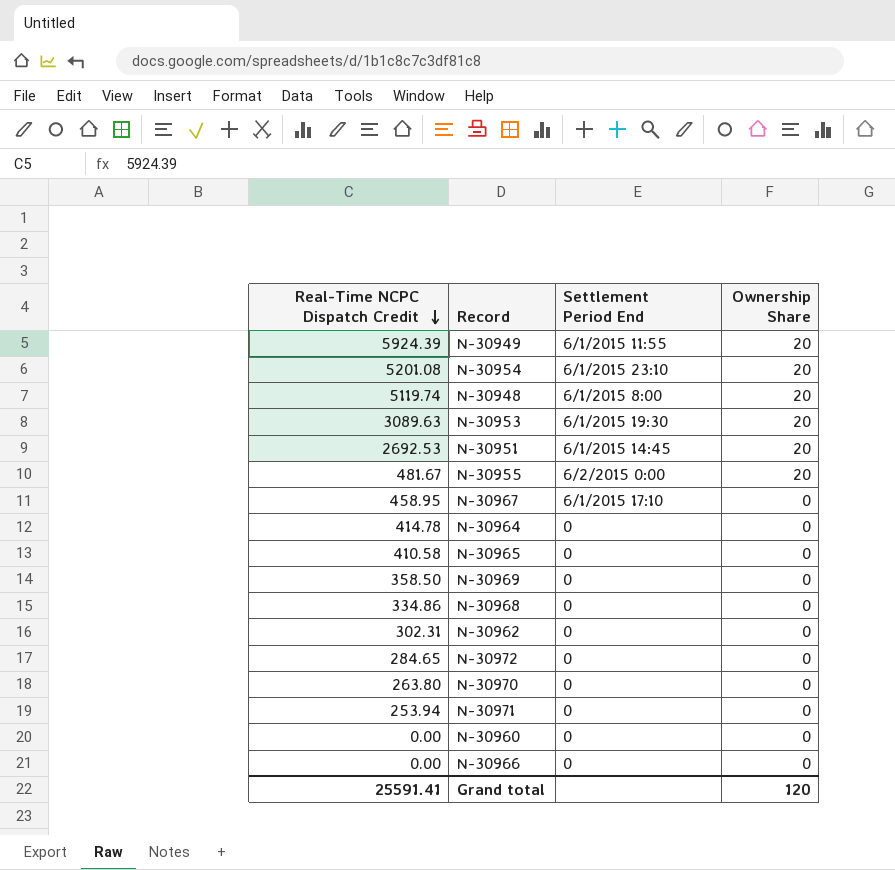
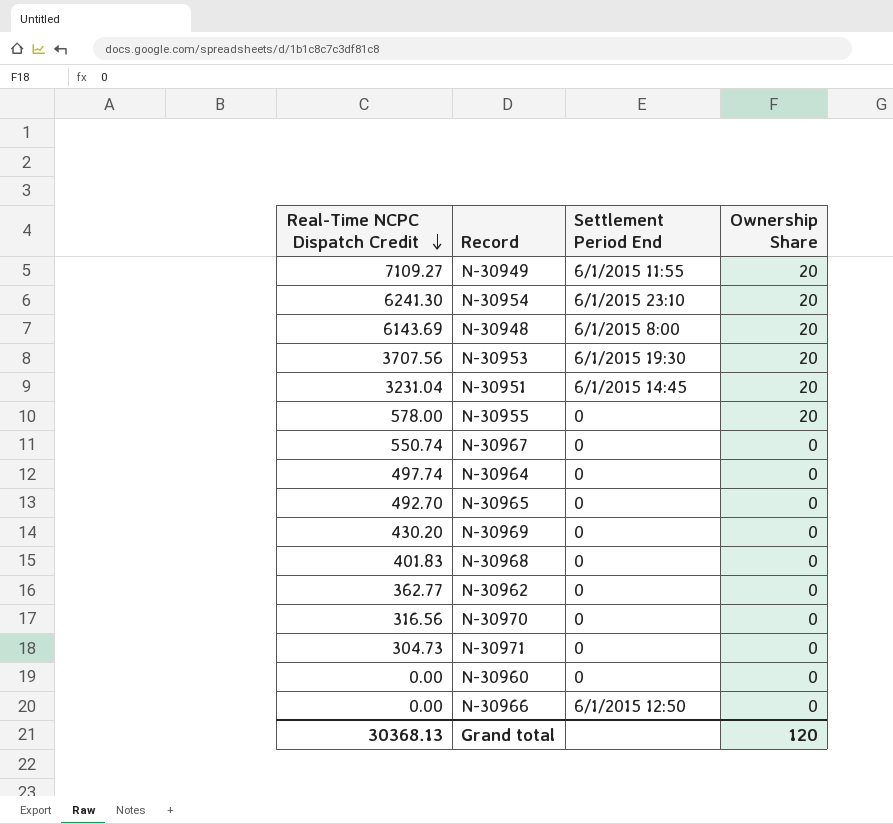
row N-30972: 284.65 | 0 | 0 -> none
N-30949 | Real-Time NCPC Dispatch Credit: 5924.39 -> 7109.27
N-30954 | Real-Time NCPC Dispatch Credit: 5201.08 -> 6241.30
N-30948 | Real-Time NCPC Dispatch Credit: 5119.74 -> 6143.69
N-30953 | Real-Time NCPC Dispatch Credit: 3089.63 -> 3707.56
N-30951 | Real-Time NCPC Dispatch Credit: 2692.53 -> 3231.04
N-30955 | Real-Time NCPC Dispatch Credit: 481.67 -> 578.00
N-30955 | Settlement Period End: 6/2/2015 0:00 -> 0
N-30967 | Real-Time NCPC Dispatch Credit: 458.95 -> 550.74
N-30967 | Settlement Period End: 6/1/2015 17:10 -> 0
N-30964 | Real-Time NCPC Dispatch Credit: 414.78 -> 497.74
N-30965 | Real-Time NCPC Dispatch Credit: 410.58 -> 492.70
N-30969 | Real-Time NCPC Dispatch Credit: 358.50 -> 430.20
N-30968 | Real-Time NCPC Dispatch Credit: 334.86 -> 401.83
N-30962 | Real-Time NCPC Dispatch Credit: 302.31 -> 362.77
N-30970 | Real-Time NCPC Dispatch Credit: 263.80 -> 316.56
N-30971 | Real-Time NCPC Dispatch Credit: 253.94 -> 304.73
N-30966 | Settlement Period End: 0 -> 6/1/2015 12:50
Grand total | Real-Time NCPC Dispatch Credit: 25591.41 -> 30368.13

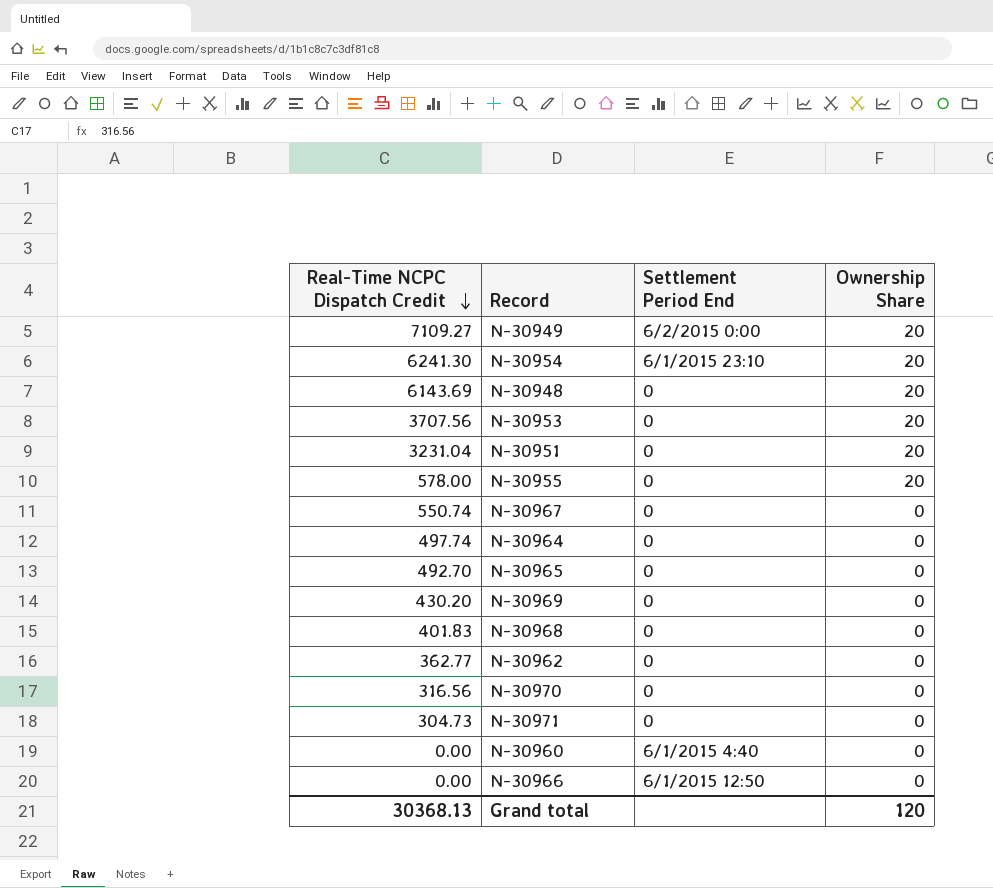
N-30949 | Settlement Period End: 6/1/2015 11:55 -> 6/2/2015 0:00
N-30948 | Settlement Period End: 6/1/2015 8:00 -> 0
N-30953 | Settlement Period End: 6/1/2015 19:30 -> 0
N-30951 | Settlement Period End: 6/1/2015 14:45 -> 0
N-30960 | Settlement Period End: 0 -> 6/1/2015 4:40

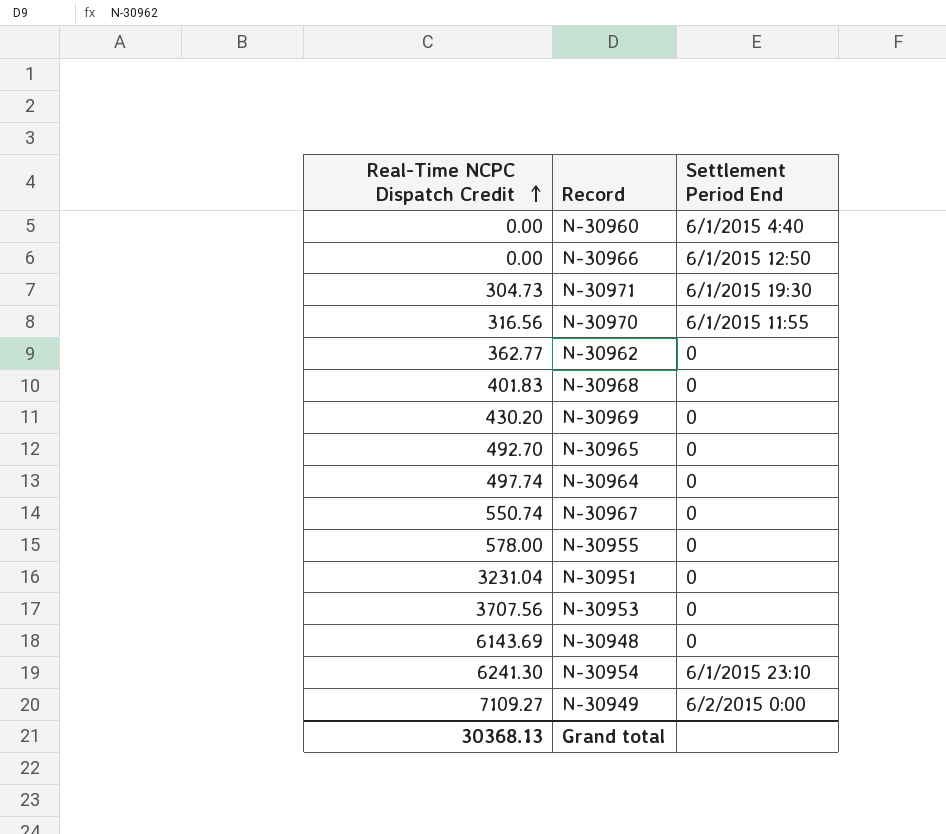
row order: Real-Time NCPC Dispatch Credit descending -> Real-Time NCPC Dispatch Credit ascending
column Ownership Share | position: 4 -> none
N-30971 | Settlement Period End: 0 -> 6/1/2015 19:30
N-30970 | Settlement Period End: 0 -> 6/1/2015 11:55

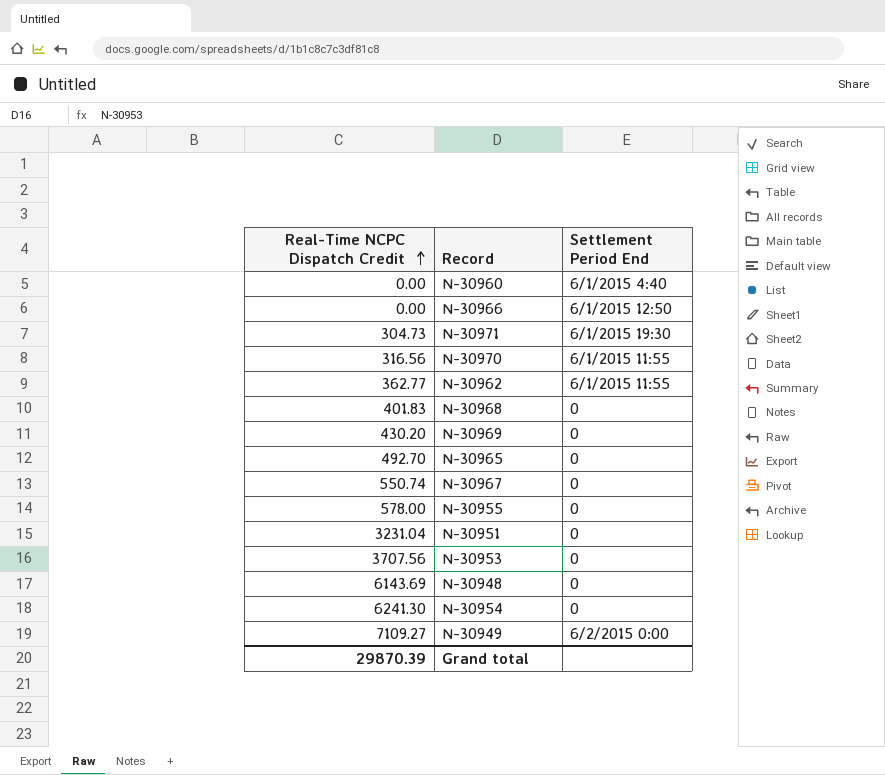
row N-30964: 497.74 | 0 -> none
N-30962 | Settlement Period End: 0 -> 6/1/2015 11:55
N-30954 | Settlement Period End: 6/1/2015 23:10 -> 0
Grand total | Real-Time NCPC Dispatch Credit: 30368.13 -> 29870.39

